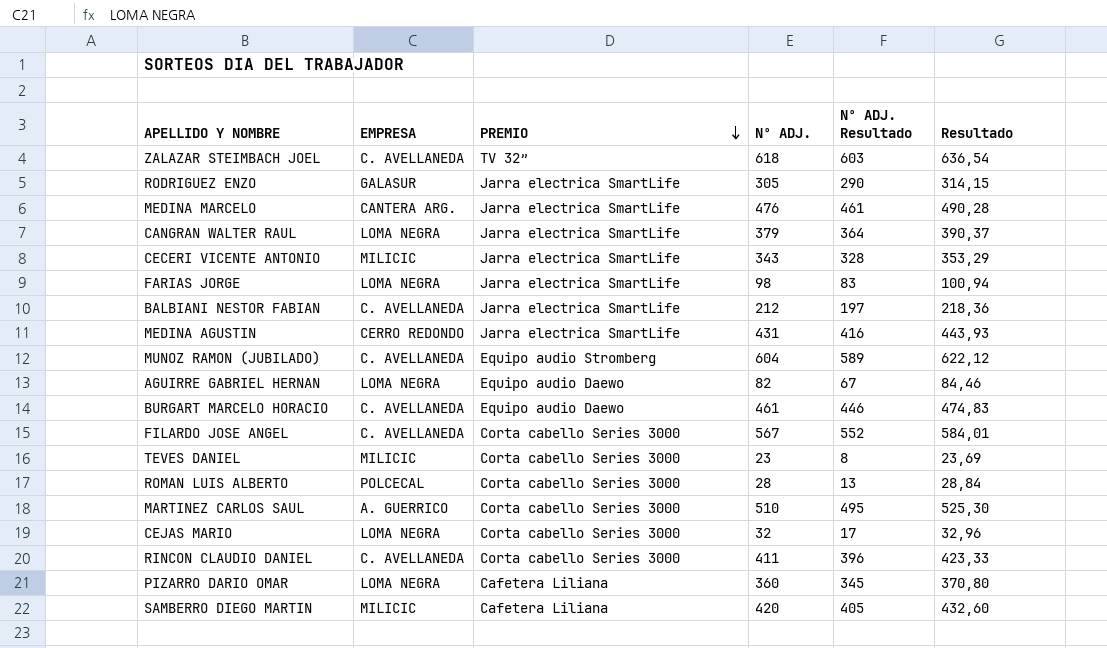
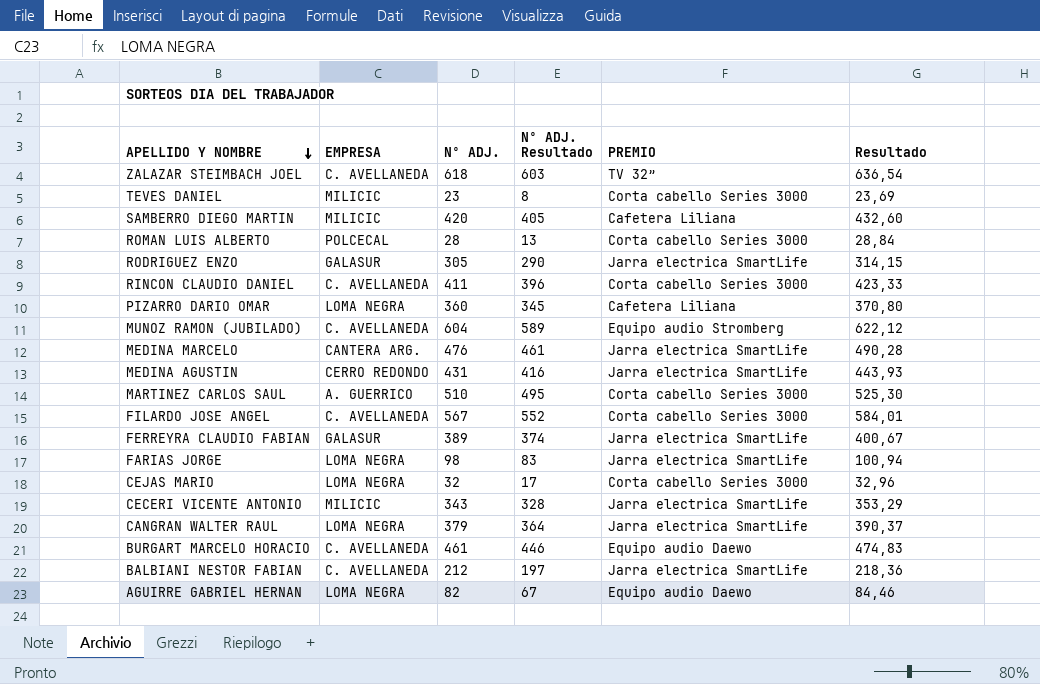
row order: PREMIO descending -> APELLIDO Y NOMBRE descending
column PREMIO | position: 3 -> 5
row FERREYRA CLAUDIO FABIAN: none -> GALASUR | 389 | 374 | Jarra electrica SmartLife | 400,67

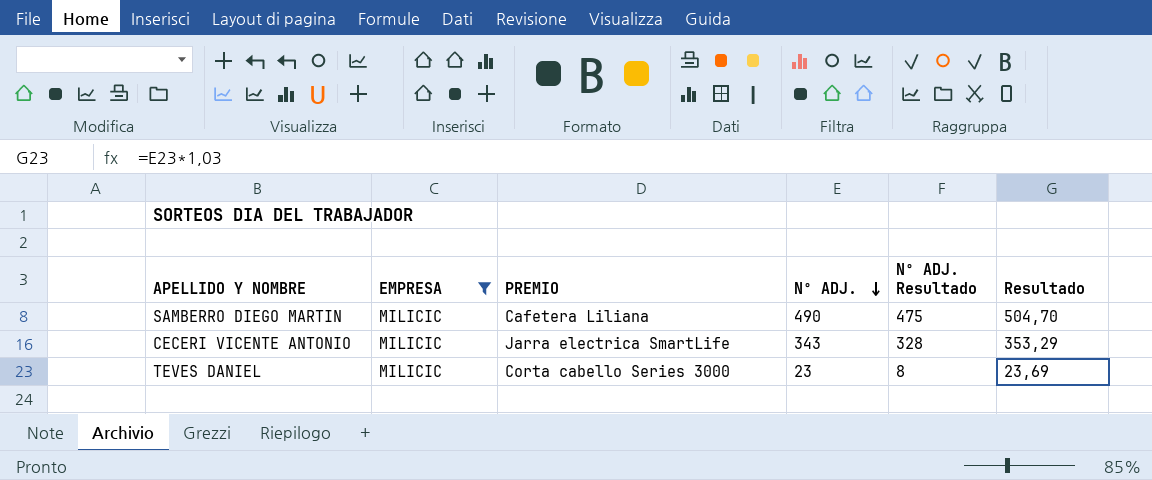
filter: none -> EMPRESA = MILICIC
row order: APELLIDO Y NOMBRE descending -> Nº ADJ. descending
column PREMIO | position: 5 -> 3
SAMBERRO DIEGO MARTIN | Nº ADJ.: 420 -> 490
SAMBERRO DIEGO MARTIN | Nº ADJ. Resultado: 405 -> 475
SAMBERRO DIEGO MARTIN | Resultado: 432,60 -> 504,70

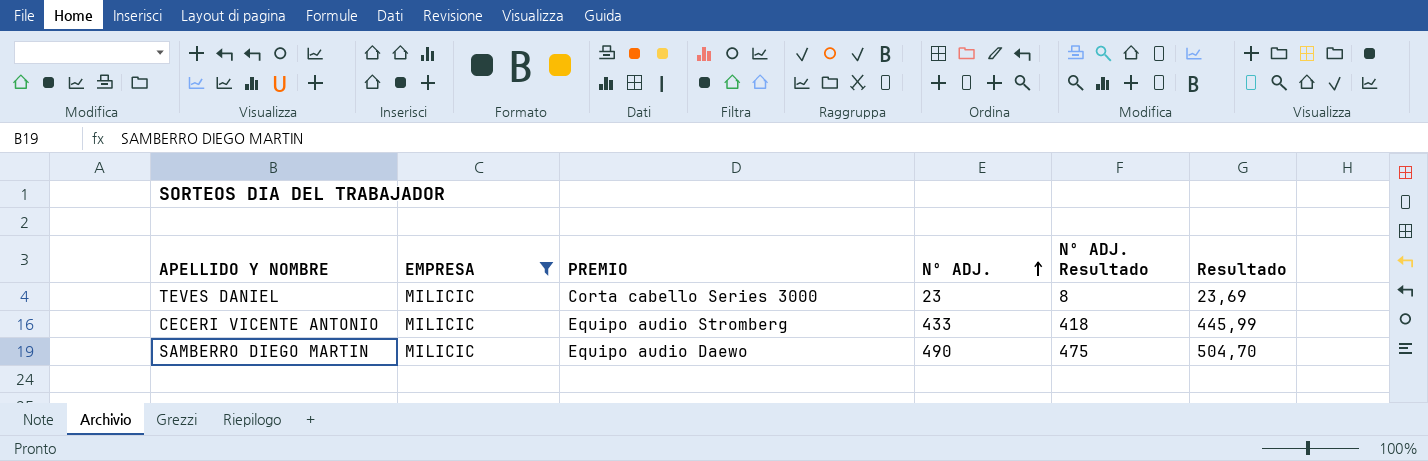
row order: Nº ADJ. descending -> Nº ADJ. ascending
CECERI VICENTE ANTONIO | PREMIO: Jarra electrica SmartLife -> Equipo audio Stromberg
CECERI VICENTE ANTONIO | Nº ADJ.: 343 -> 433
CECERI VICENTE ANTONIO | Nº ADJ. Resultado: 328 -> 418
CECERI VICENTE ANTONIO | Resultado: 353,29 -> 445,99
SAMBERRO DIEGO MARTIN | PREMIO: Cafetera Liliana -> Equipo audio Daewo

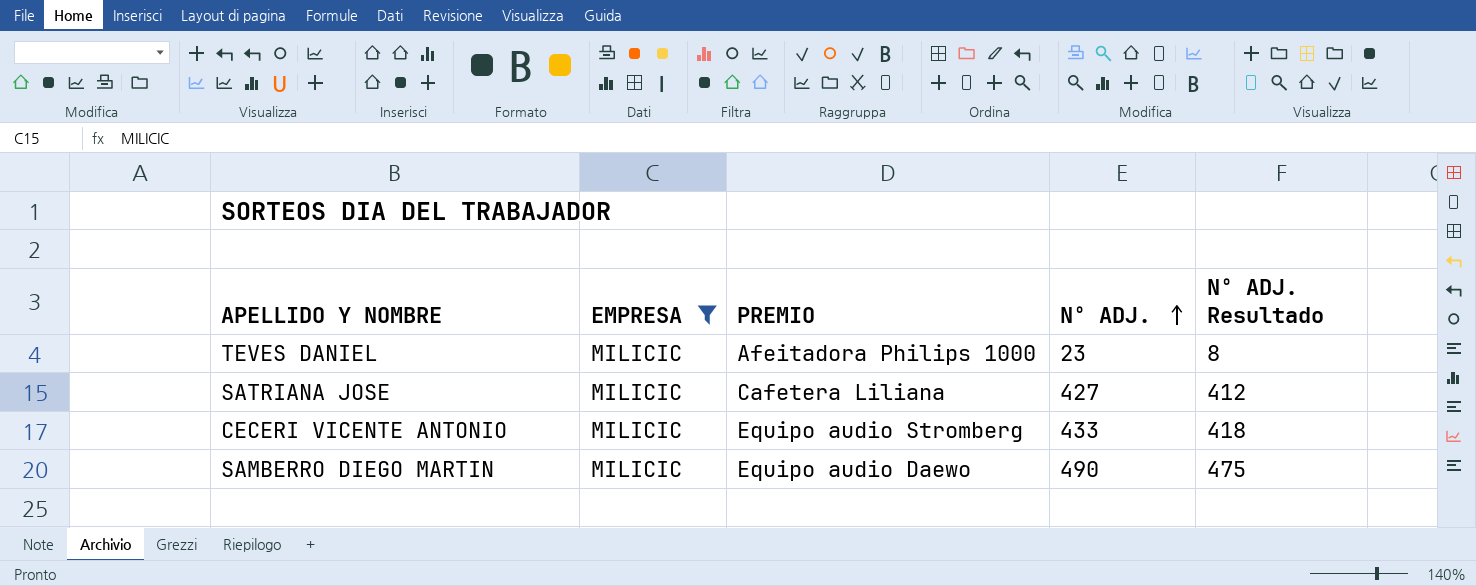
column Resultado | formula: [Nº ADJ.] * 1,03 -> none
TEVES DANIEL | PREMIO: Corta cabello Series 3000 -> Afeitadora Philips 1000
row SATRIANA JOSE: none -> MILICIC | Cafetera Liliana | 427 | 412

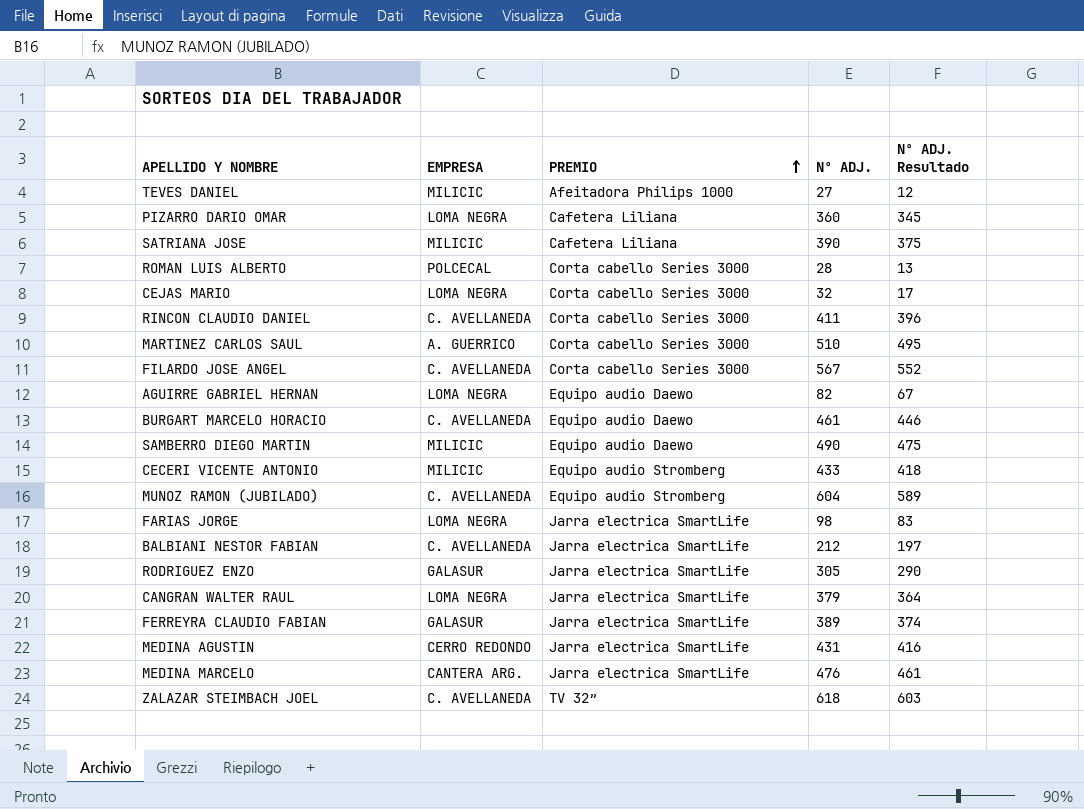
filter: EMPRESA = MILICIC -> none
row order: Nº ADJ. ascending -> PREMIO ascending
TEVES DANIEL | Nº ADJ.: 23 -> 27
TEVES DANIEL | Nº ADJ. Resultado: 8 -> 12
SATRIANA JOSE | Nº ADJ.: 427 -> 390
SATRIANA JOSE | Nº ADJ. Resultado: 412 -> 375

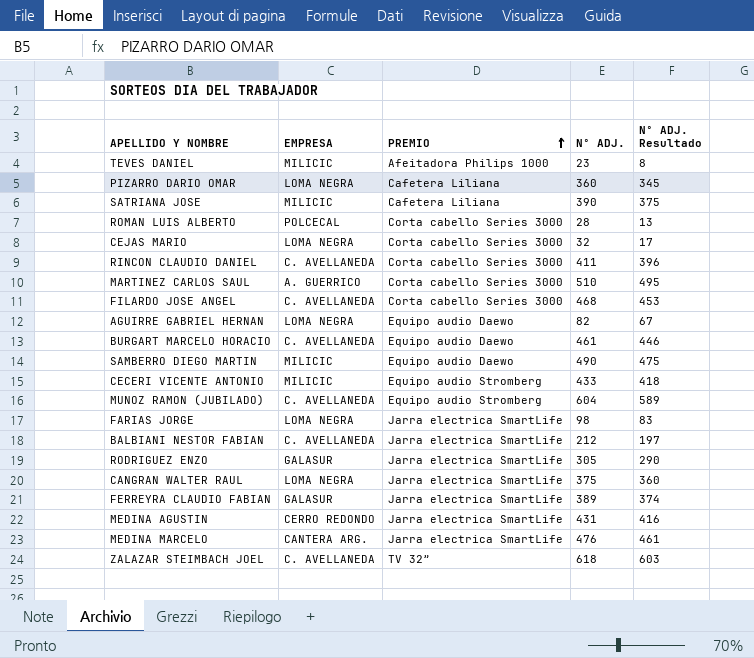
TEVES DANIEL | Nº ADJ.: 27 -> 23
TEVES DANIEL | Nº ADJ. Resultado: 12 -> 8
FILARDO JOSE ANGEL | Nº ADJ.: 567 -> 468
FILARDO JOSE ANGEL | Nº ADJ. Resultado: 552 -> 453
CANGRAN WALTER RAUL | Nº ADJ.: 379 -> 375
CANGRAN WALTER RAUL | Nº ADJ. Resultado: 364 -> 360

